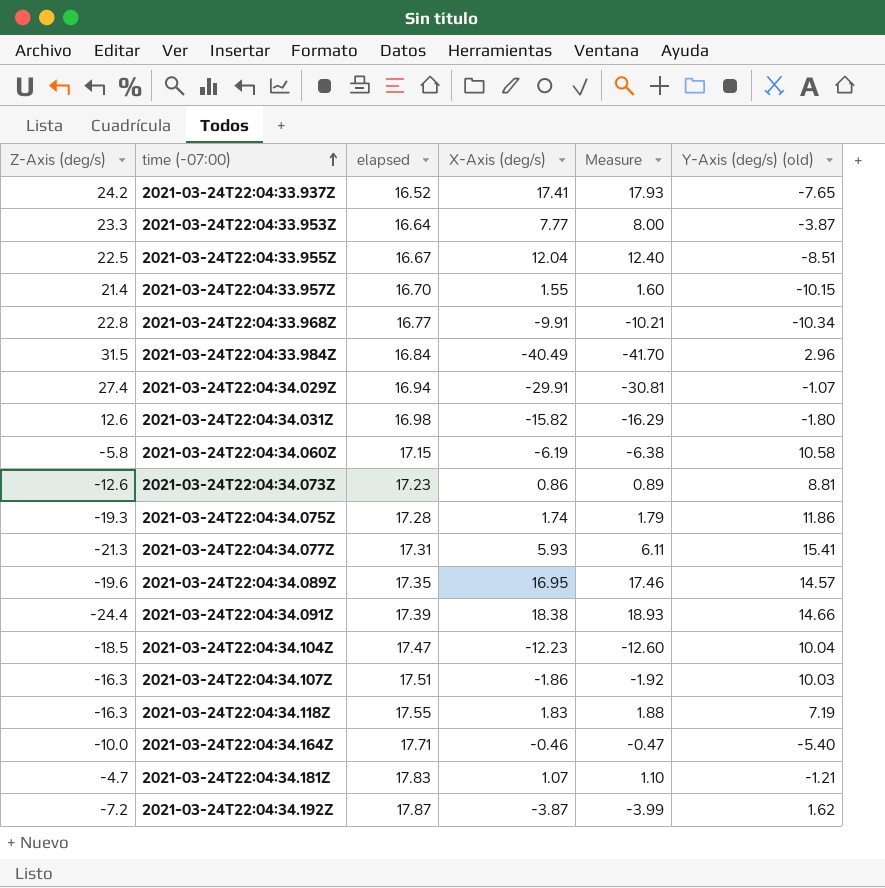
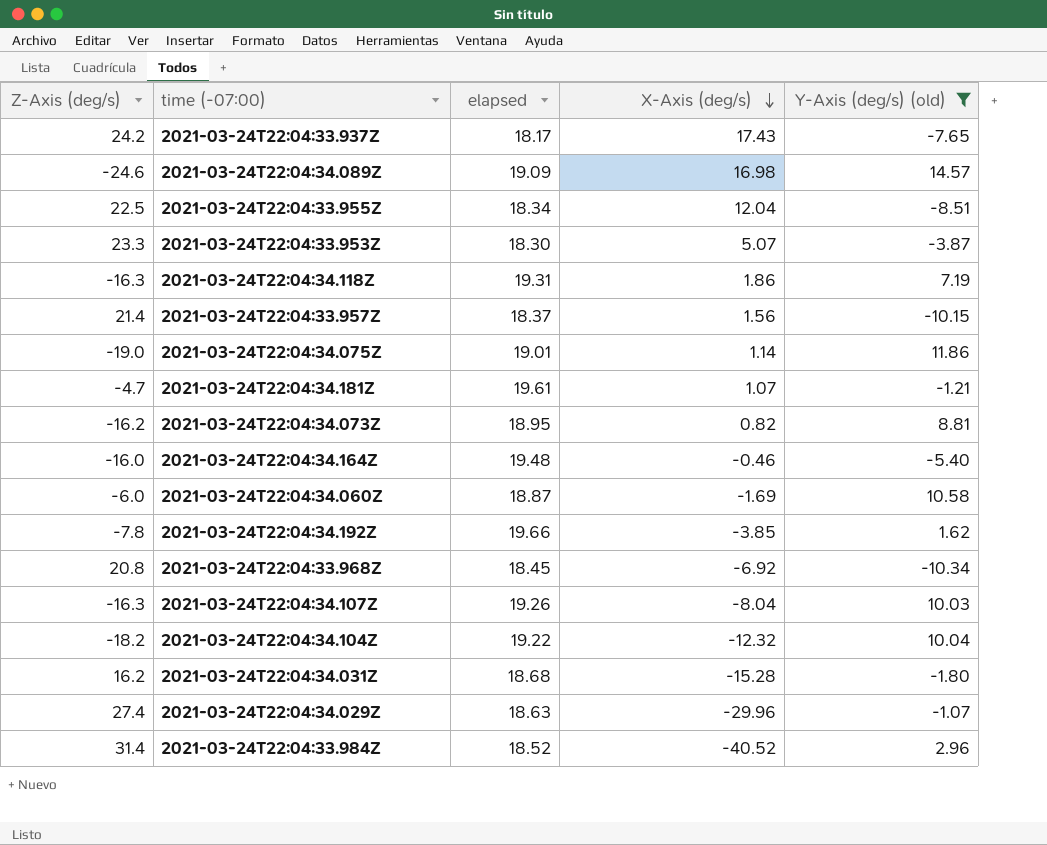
filter: none -> Y-Axis (deg/s) (old) <= 14.57
row order: time (-07:00) ascending -> X-Axis (deg/s) descending
column Measure | formula: [X-Axis (deg/s)] * 1.03 -> none
2021-03-24T22:04:33.937Z | elapsed: 16.52 -> 18.17
2021-03-24T22:04:33.937Z | X-Axis (deg/s): 17.41 -> 17.43
2021-03-24T22:04:34.089Z | Z-Axis (deg/s): -19.6 -> -24.6
2021-03-24T22:04:34.089Z | elapsed: 17.35 -> 19.09
2021-03-24T22:04:34.089Z | X-Axis (deg/s): 16.95 -> 16.98
2021-03-24T22:04:33.955Z | elapsed: 16.67 -> 18.34
2021-03-24T22:04:33.953Z | elapsed: 16.64 -> 18.30
2021-03-24T22:04:33.953Z | X-Axis (deg/s): 7.77 -> 5.07
2021-03-24T22:04:34.118Z | elapsed: 17.55 -> 19.31
2021-03-24T22:04:34.118Z | X-Axis (deg/s): 1.83 -> 1.86
2021-03-24T22:04:33.957Z | elapsed: 16.70 -> 18.37
2021-03-24T22:04:33.957Z | X-Axis (deg/s): 1.55 -> 1.56
2021-03-24T22:04:34.075Z | Z-Axis (deg/s): -19.3 -> -19.0
2021-03-24T22:04:34.075Z | elapsed: 17.28 -> 19.01
2021-03-24T22:04:34.075Z | X-Axis (deg/s): 1.74 -> 1.14
2021-03-24T22:04:34.181Z | elapsed: 17.83 -> 19.61
2021-03-24T22:04:34.073Z | Z-Axis (deg/s): -12.6 -> -16.2
2021-03-24T22:04:34.073Z | elapsed: 17.23 -> 18.95
2021-03-24T22:04:34.073Z | X-Axis (deg/s): 0.86 -> 0.82
2021-03-24T22:04:34.164Z | Z-Axis (deg/s): -10.0 -> -16.0
2021-03-24T22:04:34.164Z | elapsed: 17.71 -> 19.48
2021-03-24T22:04:34.060Z | Z-Axis (deg/s): -5.8 -> -6.0
2021-03-24T22:04:34.060Z | elapsed: 17.15 -> 18.87
2021-03-24T22:04:34.060Z | X-Axis (deg/s): -6.19 -> -1.69
2021-03-24T22:04:34.192Z | Z-Axis (deg/s): -7.2 -> -7.8
2021-03-24T22:04:34.192Z | elapsed: 17.87 -> 19.66
2021-03-24T22:04:34.192Z | X-Axis (deg/s): -3.87 -> -3.85
2021-03-24T22:04:33.968Z | Z-Axis (deg/s): 22.8 -> 20.8
2021-03-24T22:04:33.968Z | elapsed: 16.77 -> 18.45
2021-03-24T22:04:33.968Z | X-Axis (deg/s): -9.91 -> -6.92
2021-03-24T22:04:34.107Z | elapsed: 17.51 -> 19.26
2021-03-24T22:04:34.107Z | X-Axis (deg/s): -1.86 -> -8.04
2021-03-24T22:04:34.104Z | Z-Axis (deg/s): -18.5 -> -18.2
2021-03-24T22:04:34.104Z | elapsed: 17.47 -> 19.22
2021-03-24T22:04:34.104Z | X-Axis (deg/s): -12.23 -> -12.32
2021-03-24T22:04:34.031Z | Z-Axis (deg/s): 12.6 -> 16.2
2021-03-24T22:04:34.031Z | elapsed: 16.98 -> 18.68
2021-03-24T22:04:34.031Z | X-Axis (deg/s): -15.82 -> -15.28
2021-03-24T22:04:34.029Z | elapsed: 16.94 -> 18.63
2021-03-24T22:04:34.029Z | X-Axis (deg/s): -29.91 -> -29.96
2021-03-24T22:04:33.984Z | Z-Axis (deg/s): 31.5 -> 31.4
2021-03-24T22:04:33.984Z | elapsed: 16.84 -> 18.52
2021-03-24T22:04:33.984Z | X-Axis (deg/s): -40.49 -> -40.52

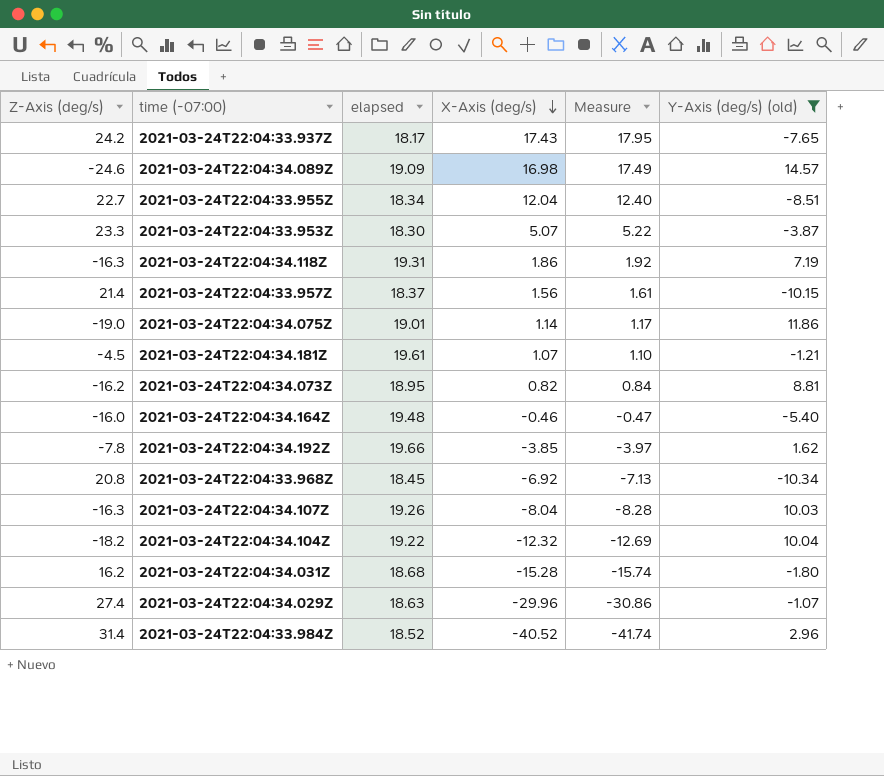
column Measure | formula: none -> [X-Axis (deg/s)] * 1.03
row 2021-03-24T22:04:34.060Z: -6.0 | 18.87 | -1.69 | 10.58 -> none
2021-03-24T22:04:33.955Z | Z-Axis (deg/s): 22.5 -> 22.7
2021-03-24T22:04:34.181Z | Z-Axis (deg/s): -4.7 -> -4.5

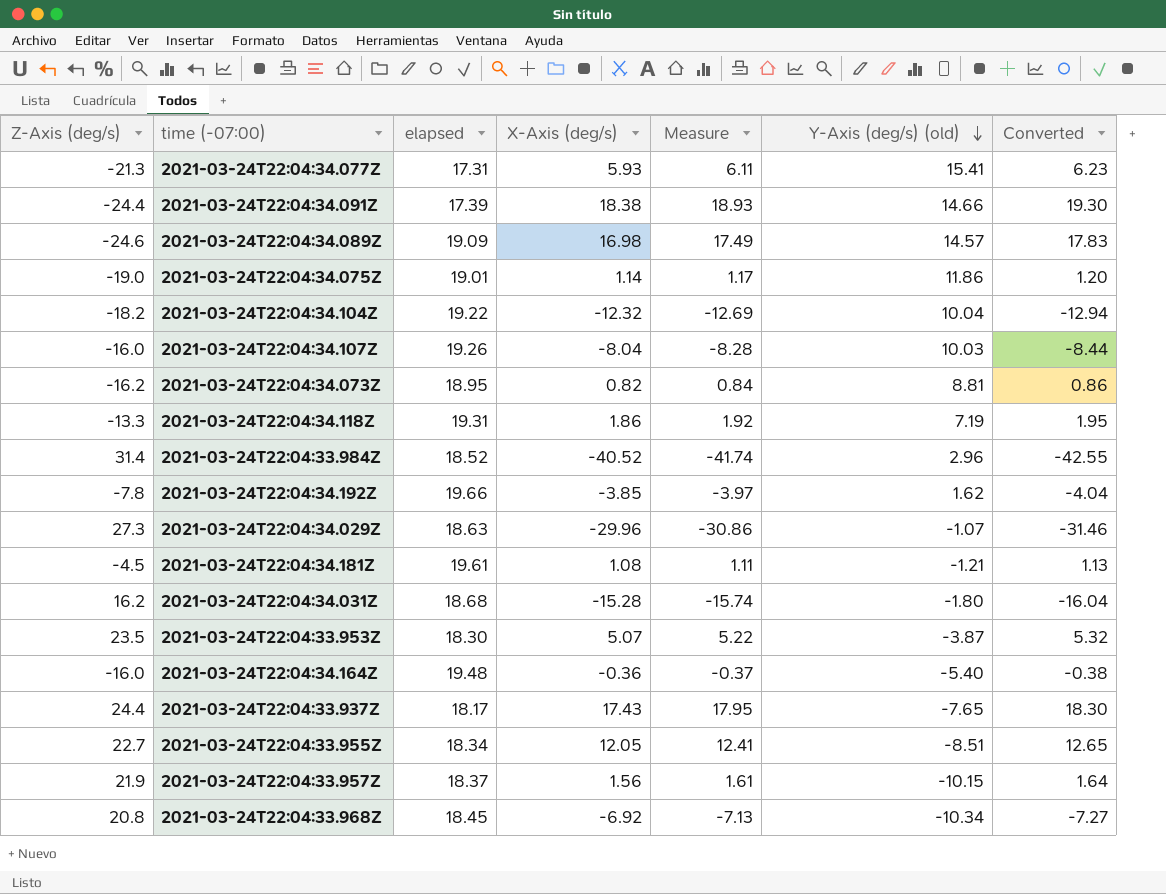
filter: Y-Axis (deg/s) (old) <= 14.57 -> none
row order: X-Axis (deg/s) descending -> Y-Axis (deg/s) (old) descending
column Converted | formula: none -> [X-Axis (deg/s)] * 1.05
2021-03-24T22:04:34.107Z | Z-Axis (deg/s): -16.3 -> -16.0
2021-03-24T22:04:34.118Z | Z-Axis (deg/s): -16.3 -> -13.3
2021-03-24T22:04:34.029Z | Z-Axis (deg/s): 27.4 -> 27.3
2021-03-24T22:04:34.181Z | X-Axis (deg/s): 1.07 -> 1.08
2021-03-24T22:04:34.181Z | Measure: 1.10 -> 1.11
2021-03-24T22:04:33.953Z | Z-Axis (deg/s): 23.3 -> 23.5
2021-03-24T22:04:34.164Z | X-Axis (deg/s): -0.46 -> -0.36
2021-03-24T22:04:34.164Z | Measure: -0.47 -> -0.37
2021-03-24T22:04:33.937Z | Z-Axis (deg/s): 24.2 -> 24.4
2021-03-24T22:04:33.955Z | X-Axis (deg/s): 12.04 -> 12.05
2021-03-24T22:04:33.955Z | Measure: 12.40 -> 12.41
2021-03-24T22:04:33.957Z | Z-Axis (deg/s): 21.4 -> 21.9

